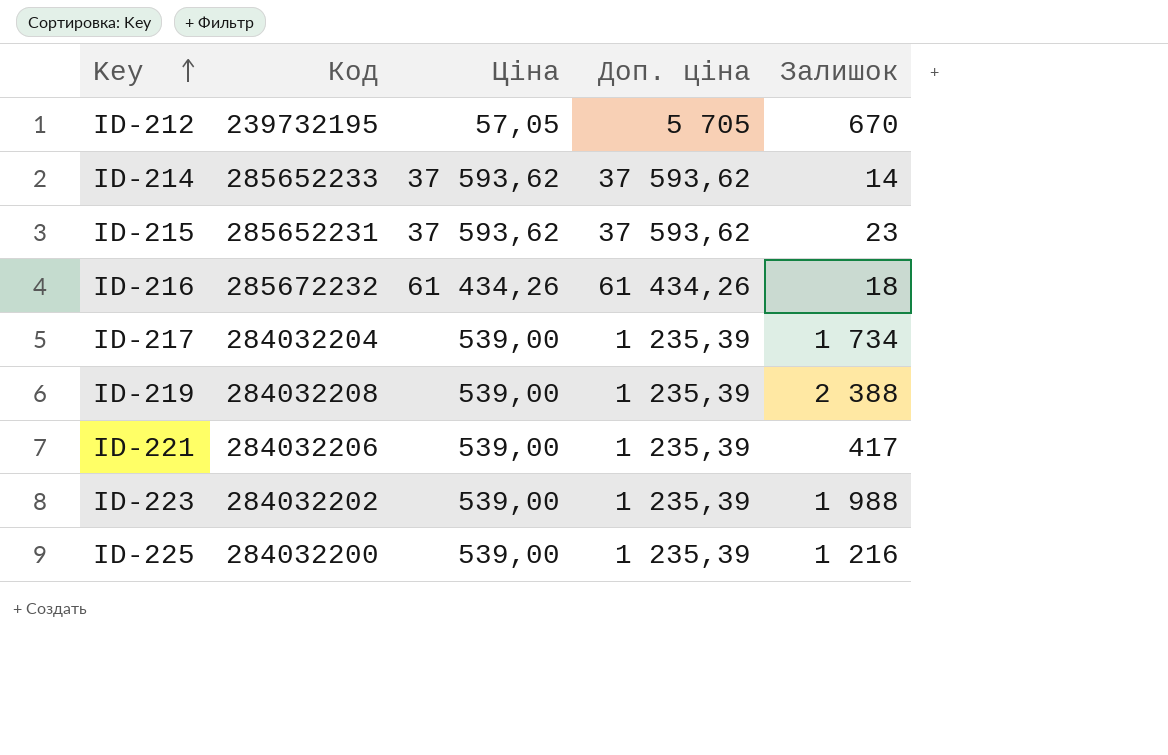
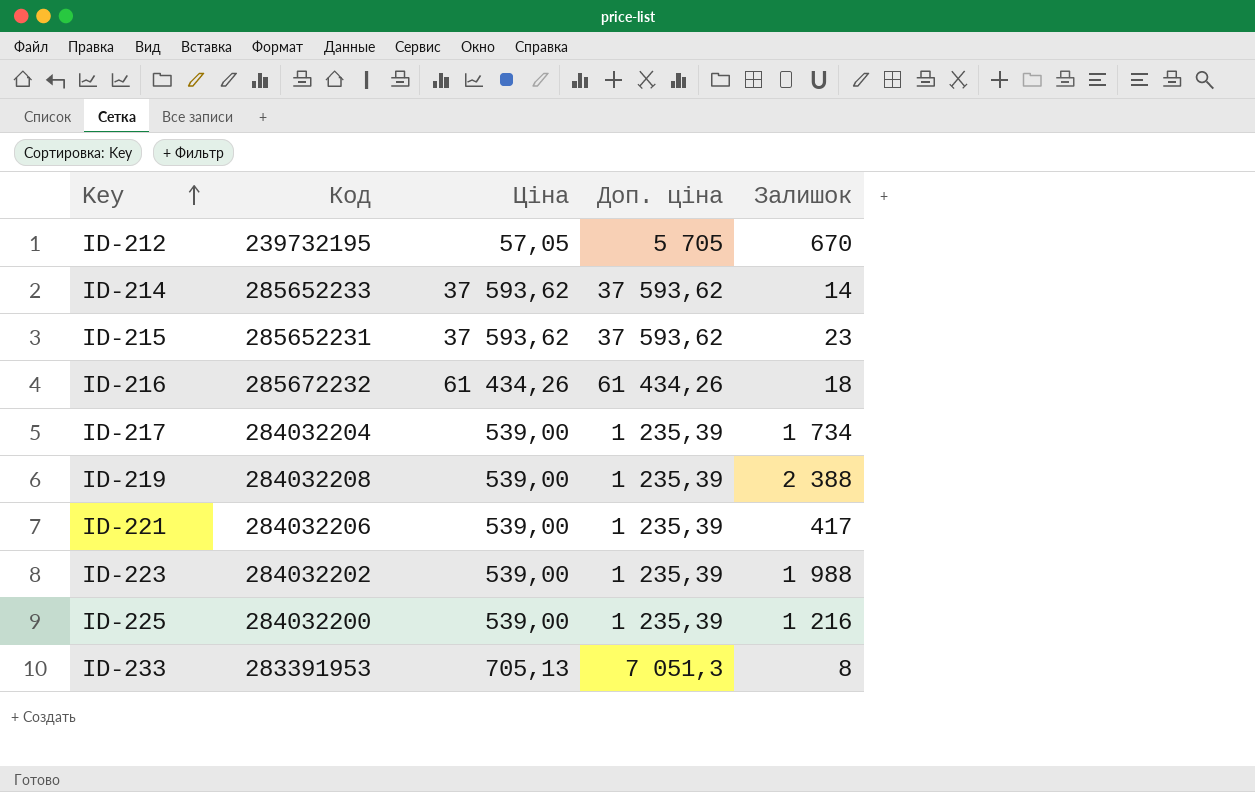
row ID-233: none -> 283391953 | 705,13 | 7 051,3 | 8

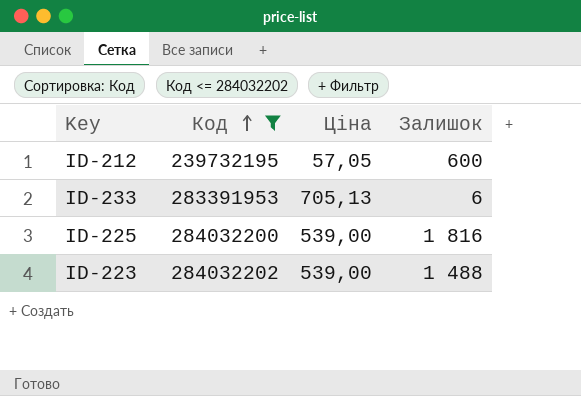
filter: none -> Код <= 284032202
row order: Key ascending -> Код ascending
column Доп. ціна | position: 4 -> none
ID-212 | Залишок: 670 -> 600
ID-233 | Залишок: 8 -> 6
ID-225 | Залишок: 1 216 -> 1 816
ID-223 | Залишок: 1 988 -> 1 488

